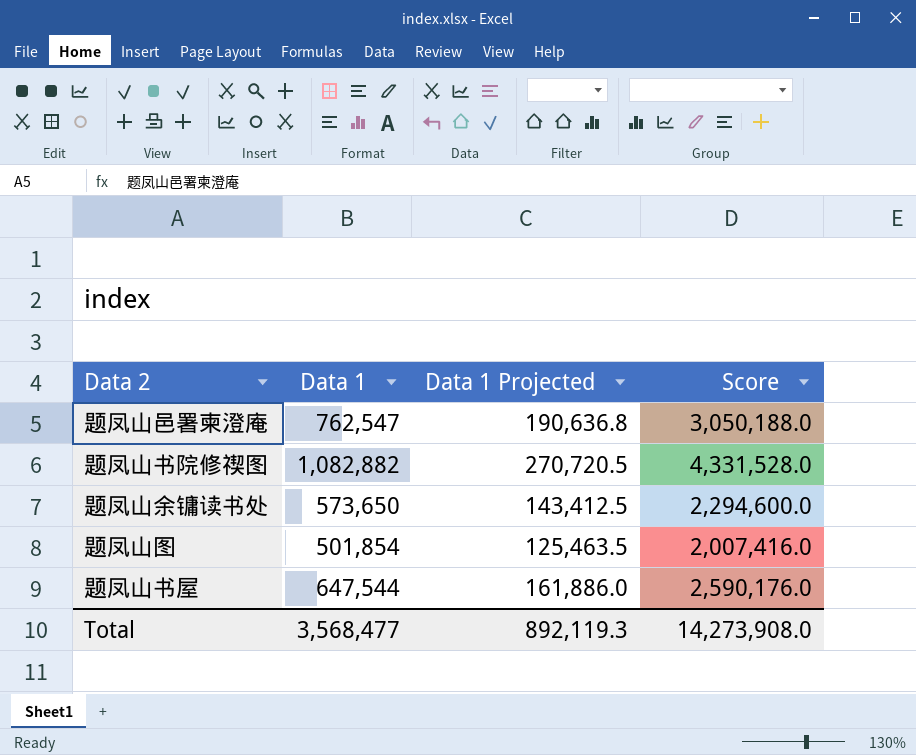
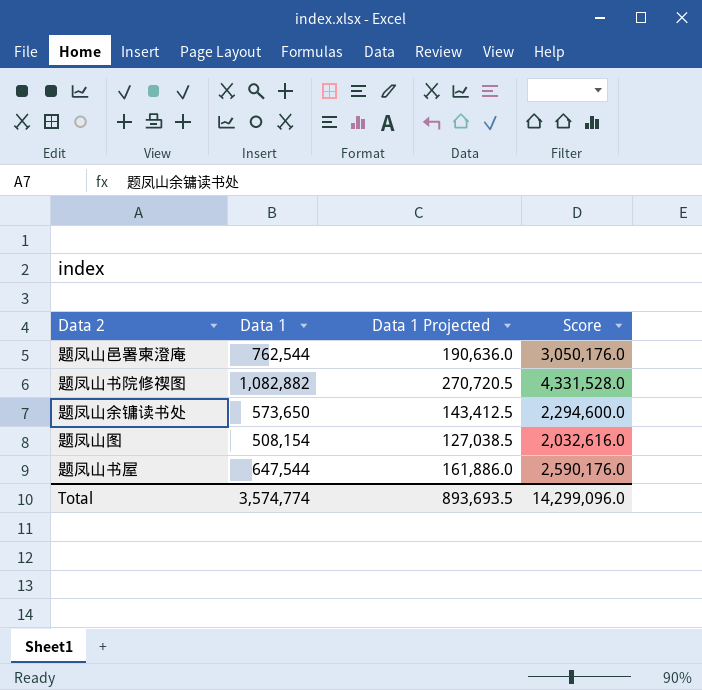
题凤山邑署柬澄庵 | Data 1: 762,547 -> 762,544
题凤山邑署柬澄庵 | Data 1 Projected: 190,636.8 -> 190,636.0
题凤山邑署柬澄庵 | Score: 3,050,188.0 -> 3,050,176.0
题凤山图 | Data 1: 501,854 -> 508,154
题凤山图 | Data 1 Projected: 125,463.5 -> 127,038.5
题凤山图 | Score: 2,007,416.0 -> 2,032,616.0
Total | Data 1: 3,568,477 -> 3,574,774
Total | Data 1 Projected: 892,119.3 -> 893,693.5
Total | Score: 14,273,908.0 -> 14,299,096.0

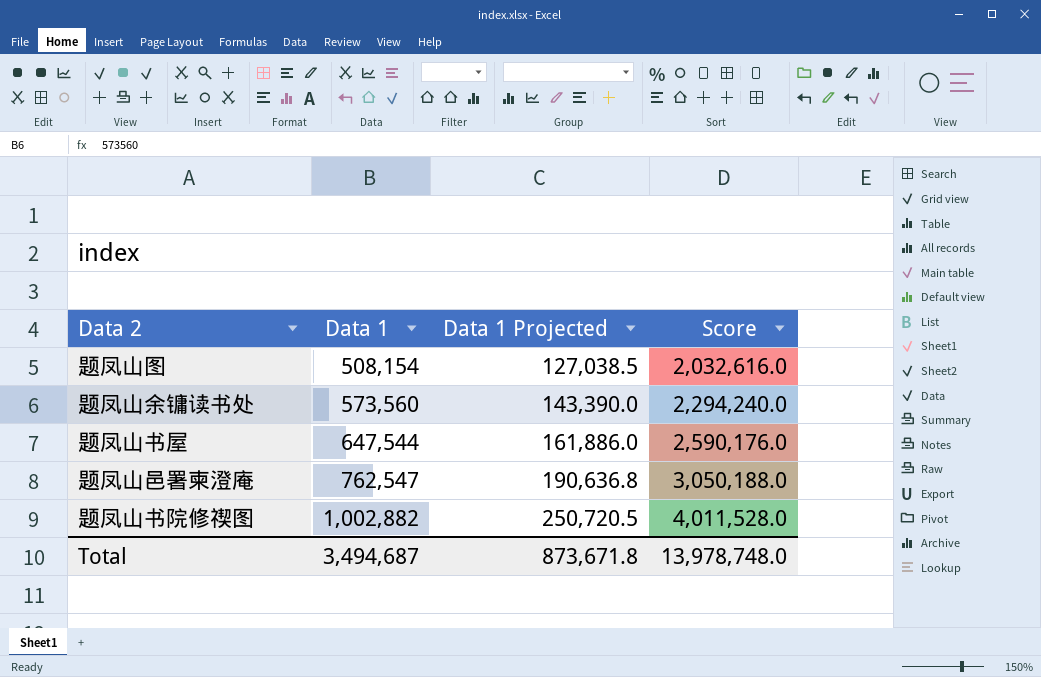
row order: none -> Data 1 ascending
题凤山余镛读书处 | Data 1: 573,650 -> 573,560
题凤山余镛读书处 | Data 1 Projected: 143,412.5 -> 143,390.0
题凤山余镛读书处 | Score: 2,294,600.0 -> 2,294,240.0
题凤山邑署柬澄庵 | Data 1: 762,544 -> 762,547
题凤山邑署柬澄庵 | Data 1 Projected: 190,636.0 -> 190,636.8
题凤山邑署柬澄庵 | Score: 3,050,176.0 -> 3,050,188.0
题凤山书院修禊图 | Data 1: 1,082,882 -> 1,002,882
题凤山书院修禊图 | Data 1 Projected: 270,720.5 -> 250,720.5
题凤山书院修禊图 | Score: 4,331,528.0 -> 4,011,528.0
Total | Data 1: 3,574,774 -> 3,494,687
Total | Data 1 Projected: 893,693.5 -> 873,671.8
Total | Score: 14,299,096.0 -> 13,978,748.0

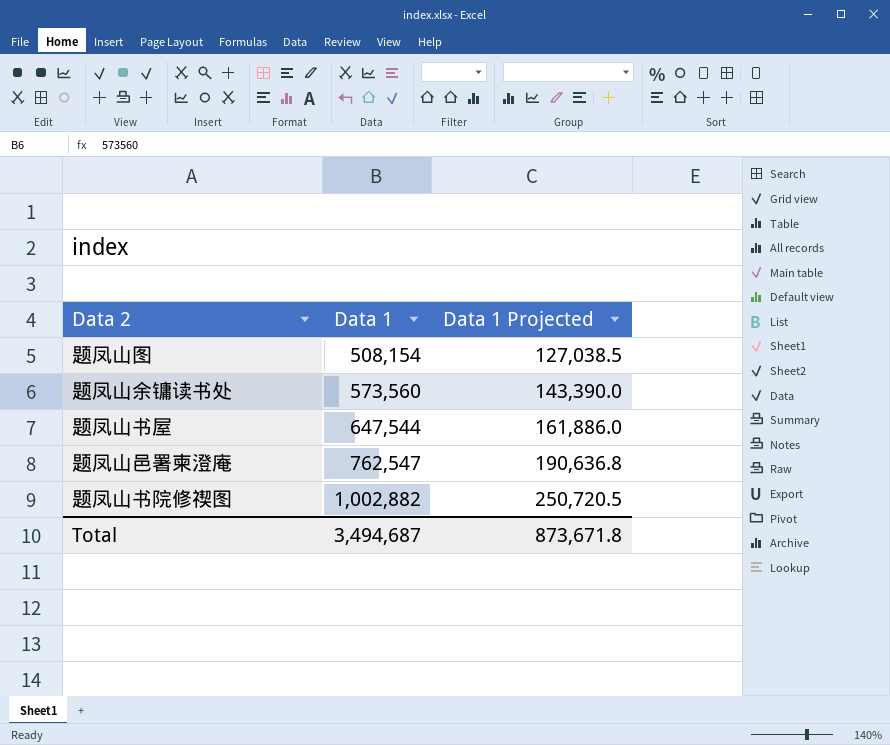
column Score | formula: [Data 1] * 4 -> none

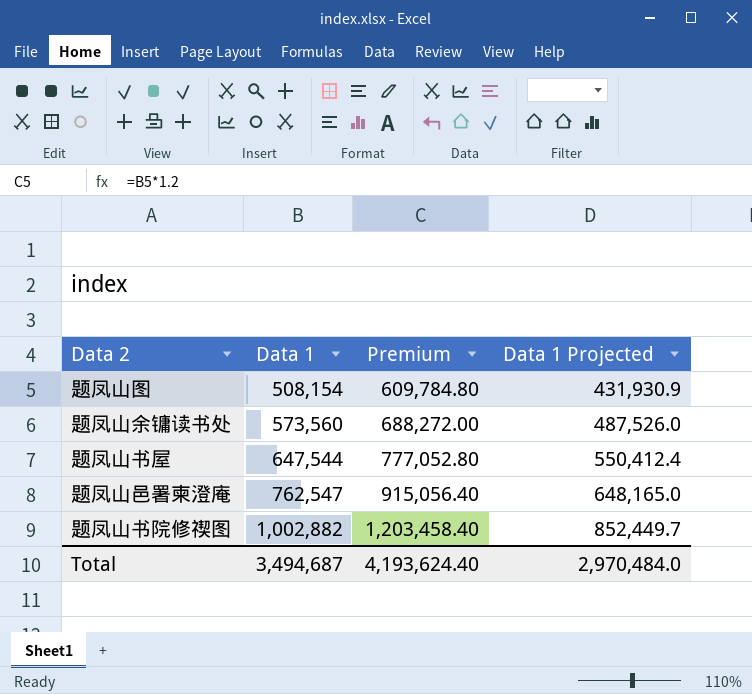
column Premium | formula: none -> [Data 1] * 1.2
column Data 1 Projected | formula: [Data 1] * 0.25 -> [Data 1] * 0.85
Total | Data 1 Projected: 873,671.8 -> 2,970,484.0

